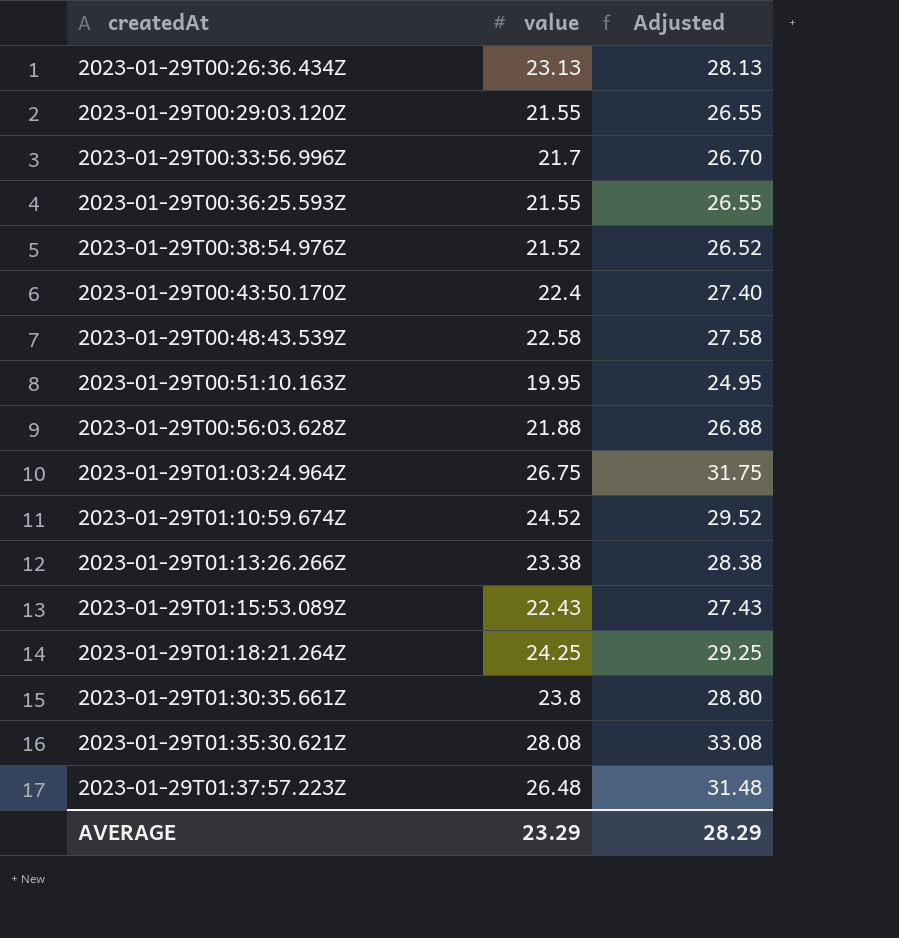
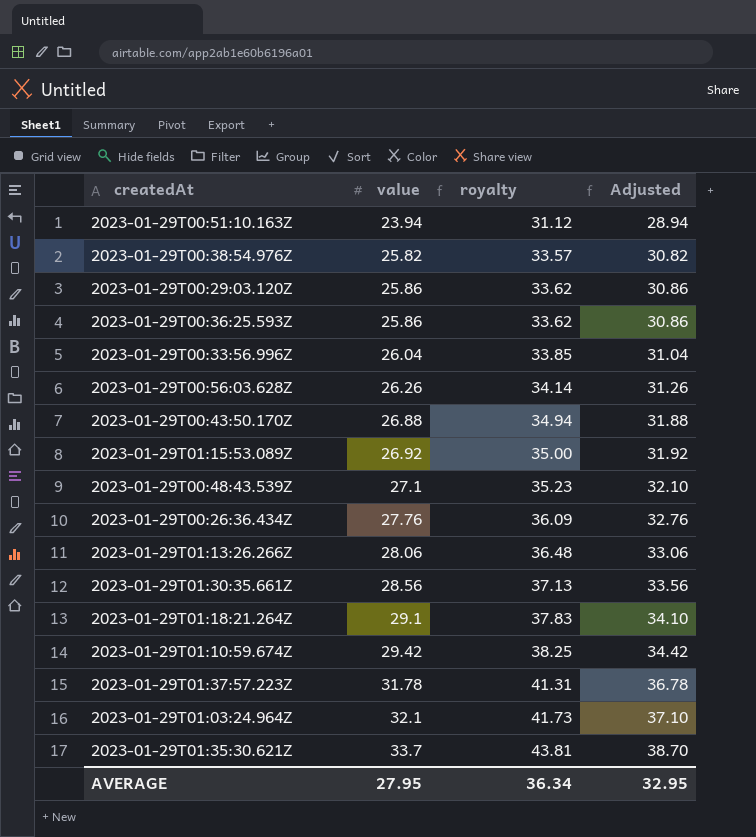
row order: createdAt ascending -> value ascending
column royalty | formula: none -> [value] * 1.3
2023-01-29T00:51:10.163Z | value: 19.95 -> 23.94
2023-01-29T00:51:10.163Z | Adjusted: 24.95 -> 28.94
2023-01-29T00:38:54.976Z | value: 21.52 -> 25.82
2023-01-29T00:38:54.976Z | Adjusted: 26.52 -> 30.82
2023-01-29T00:29:03.120Z | value: 21.55 -> 25.86
2023-01-29T00:29:03.120Z | Adjusted: 26.55 -> 30.86
2023-01-29T00:36:25.593Z | value: 21.55 -> 25.86
2023-01-29T00:36:25.593Z | Adjusted: 26.55 -> 30.86
2023-01-29T00:33:56.996Z | value: 21.7 -> 26.04
2023-01-29T00:33:56.996Z | Adjusted: 26.70 -> 31.04
2023-01-29T00:56:03.628Z | value: 21.88 -> 26.26
2023-01-29T00:56:03.628Z | Adjusted: 26.88 -> 31.26
2023-01-29T00:43:50.170Z | value: 22.4 -> 26.88
2023-01-29T00:43:50.170Z | Adjusted: 27.40 -> 31.88
2023-01-29T01:15:53.089Z | value: 22.43 -> 26.92
2023-01-29T01:15:53.089Z | Adjusted: 27.43 -> 31.92
2023-01-29T00:48:43.539Z | value: 22.58 -> 27.1
2023-01-29T00:48:43.539Z | Adjusted: 27.58 -> 32.10
2023-01-29T00:26:36.434Z | value: 23.13 -> 27.76
2023-01-29T00:26:36.434Z | Adjusted: 28.13 -> 32.76
2023-01-29T01:13:26.266Z | value: 23.38 -> 28.06
2023-01-29T01:13:26.266Z | Adjusted: 28.38 -> 33.06
2023-01-29T01:30:35.661Z | value: 23.8 -> 28.56
2023-01-29T01:30:35.661Z | Adjusted: 28.80 -> 33.56
2023-01-29T01:18:21.264Z | value: 24.25 -> 29.1
2023-01-29T01:18:21.264Z | Adjusted: 29.25 -> 34.10
2023-01-29T01:10:59.674Z | value: 24.52 -> 29.42
2023-01-29T01:10:59.674Z | Adjusted: 29.52 -> 34.42
2023-01-29T01:37:57.223Z | value: 26.48 -> 31.78
2023-01-29T01:37:57.223Z | Adjusted: 31.48 -> 36.78
2023-01-29T01:03:24.964Z | value: 26.75 -> 32.1
2023-01-29T01:03:24.964Z | Adjusted: 31.75 -> 37.10
2023-01-29T01:35:30.621Z | value: 28.08 -> 33.7
2023-01-29T01:35:30.621Z | Adjusted: 33.08 -> 38.70
AVERAGE | value: 23.29 -> 27.95
AVERAGE | Adjusted: 28.29 -> 32.95

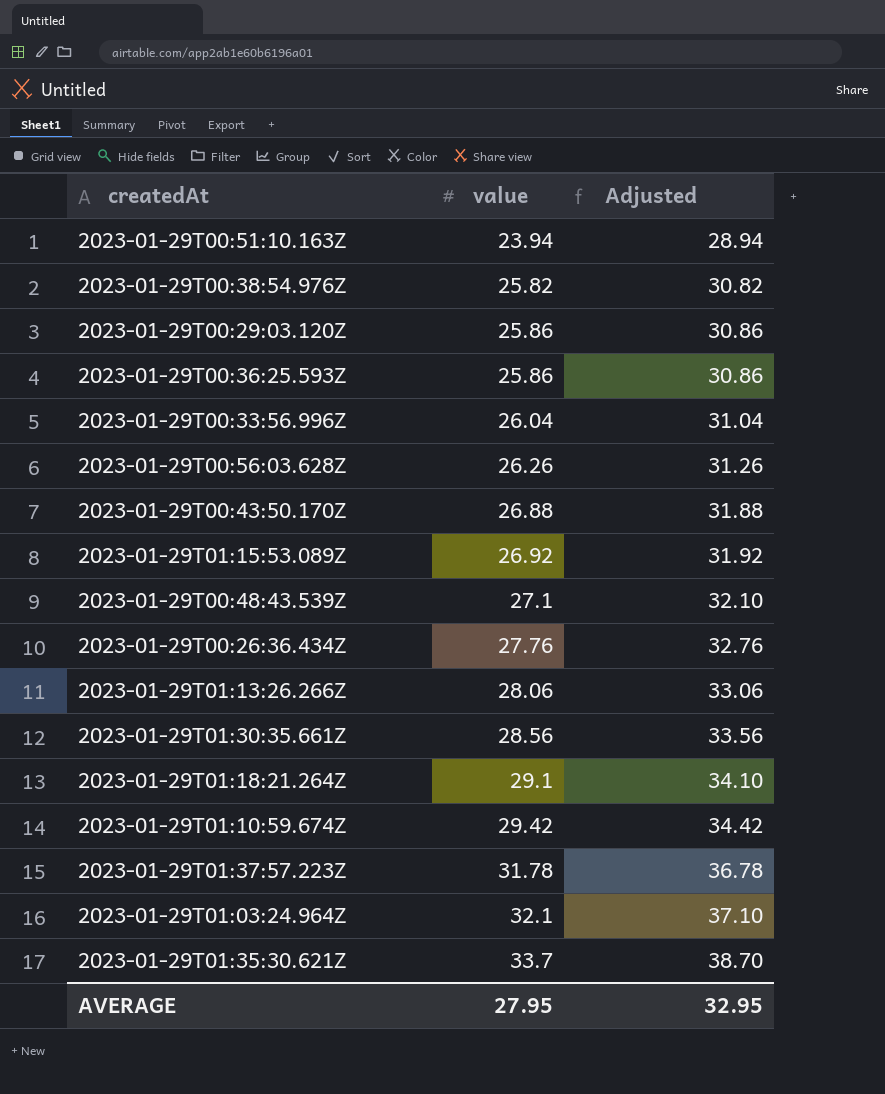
column royalty | formula: [value] * 1.3 -> none

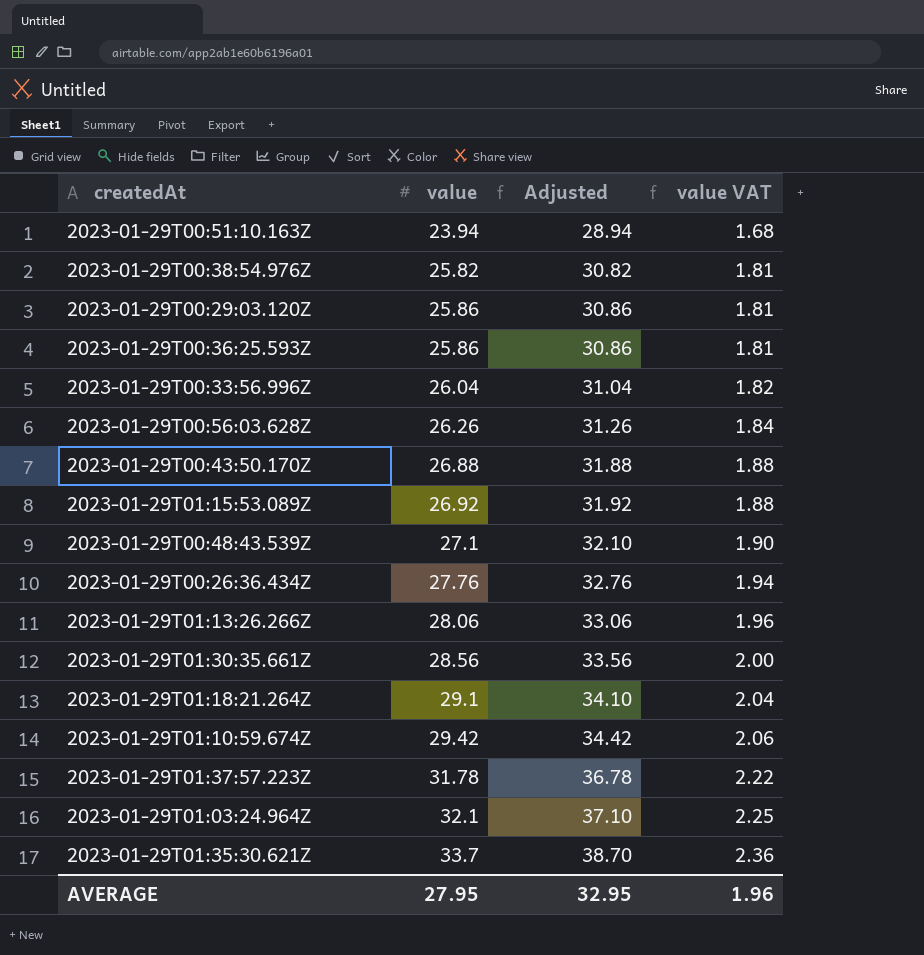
column value VAT | formula: none -> [value] * 0.07

